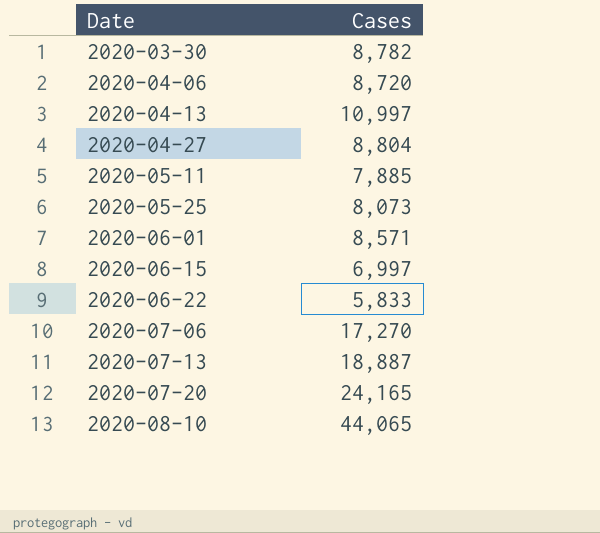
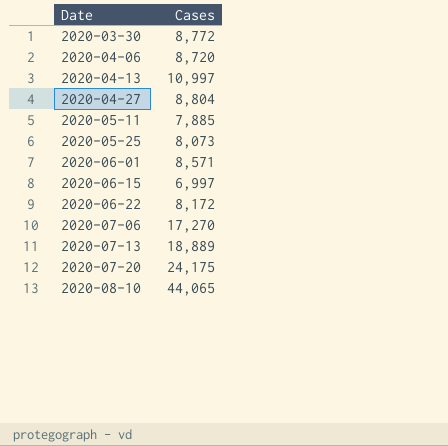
2020-03-30 | Cases: 8,782 -> 8,772
2020-06-22 | Cases: 5,833 -> 8,172
2020-07-13 | Cases: 18,887 -> 18,889
2020-07-20 | Cases: 24,165 -> 24,175

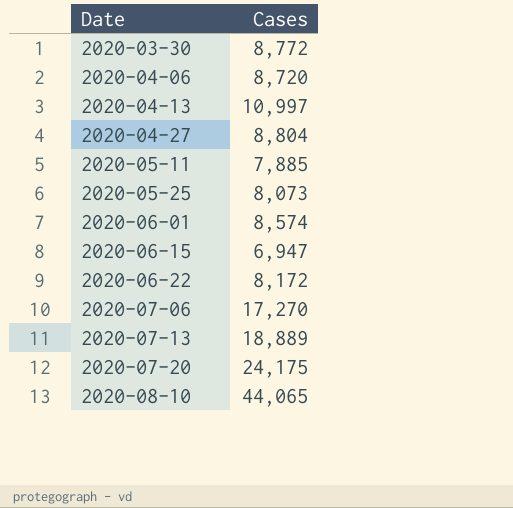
2020-06-01 | Cases: 8,571 -> 8,574
2020-06-15 | Cases: 6,997 -> 6,947

